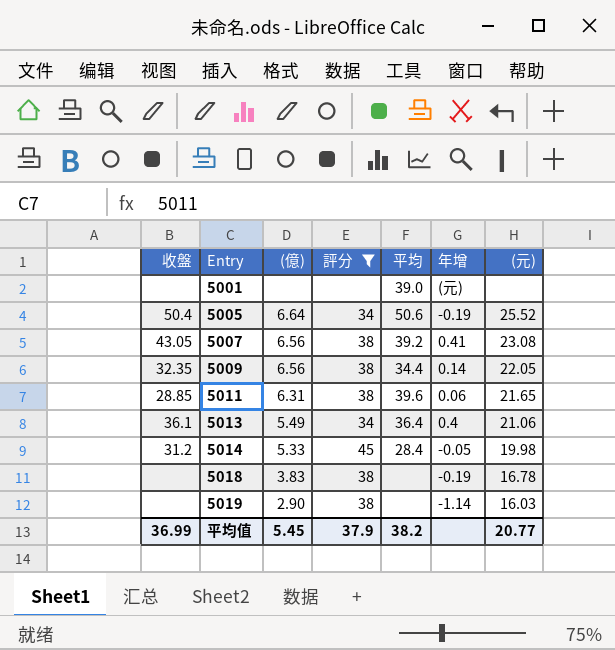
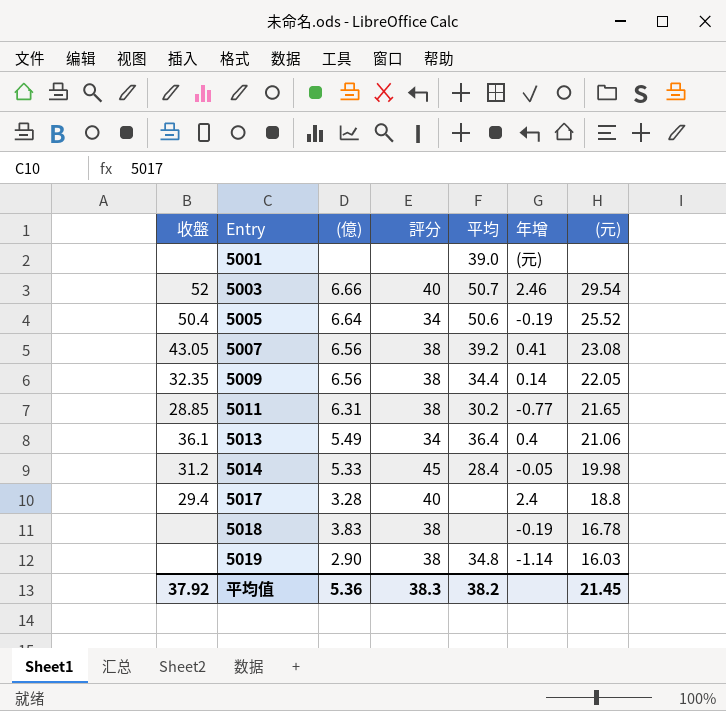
filter: 評分 != 40 -> none
5011 | 平均: 39.6 -> 30.2
5011 | 年增: 0.06 -> -0.77
5019 | 平均: none -> 34.8
平均值 | 收盤: 36.99 -> 37.92
平均值 | (億): 5.45 -> 5.36
平均值 | 評分: 37.9 -> 38.3
平均值 | (元): 20.77 -> 21.45

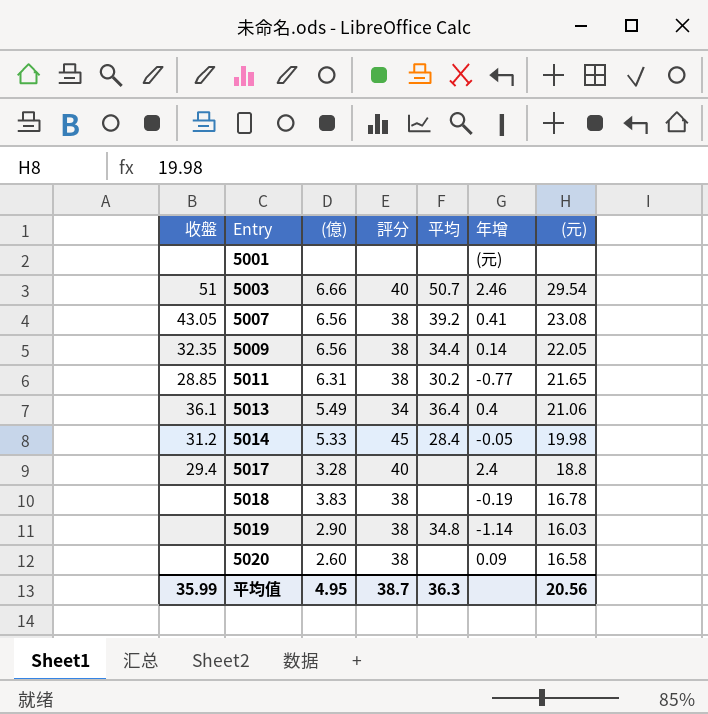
row 5005: 50.4 | 6.64 | 34 | 50.6 | -0.19 | 25.52 -> none
5001 | 平均: 39.0 -> none
5003 | 收盤: 52 -> 51
row 5020: none -> none | 2.60 | 38 | none | 0.09 | 16.58
平均值 | 收盤: 37.92 -> 35.99
平均值 | (億): 5.36 -> 4.95
平均值 | 評分: 38.3 -> 38.7
平均值 | 平均: 38.2 -> 36.3
平均值 | (元): 21.45 -> 20.56

